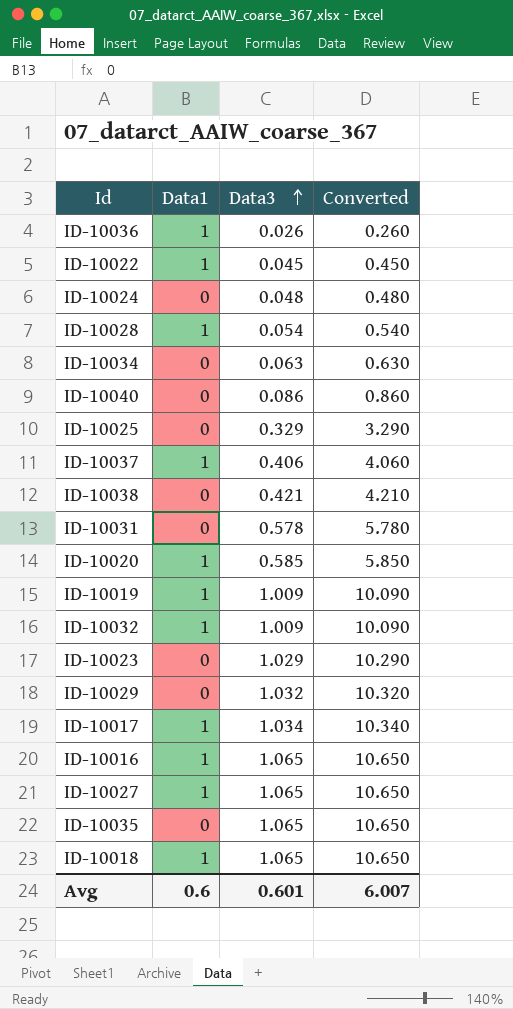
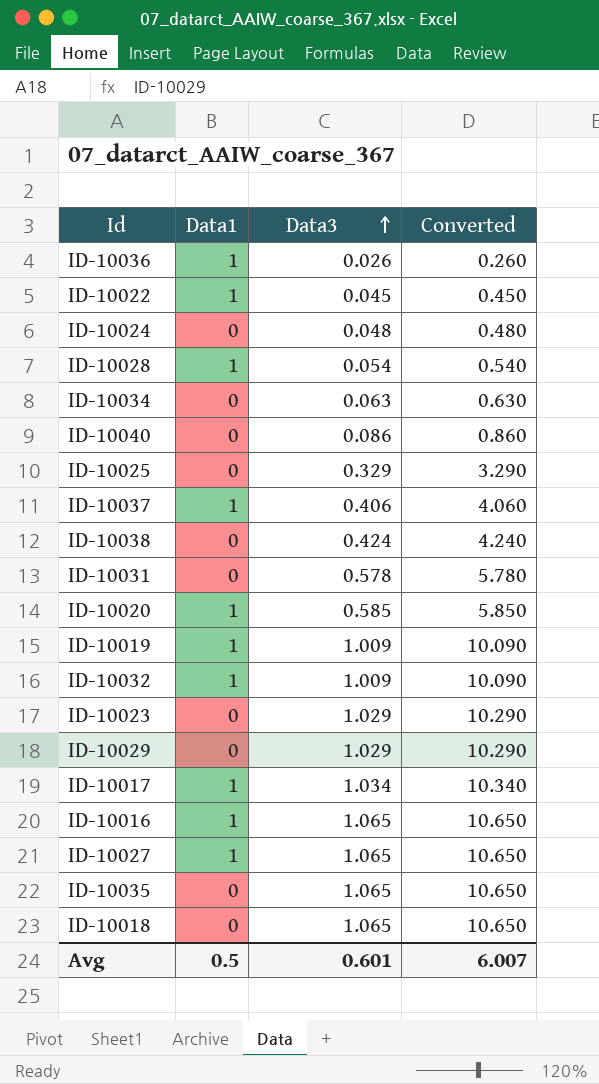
ID-10038 | Data3: 0.421 -> 0.424
ID-10038 | Converted: 4.210 -> 4.240
ID-10029 | Data3: 1.032 -> 1.029
ID-10029 | Converted: 10.320 -> 10.290
ID-10018 | Data1: 1 -> 0
Avg | Data1: 0.6 -> 0.5

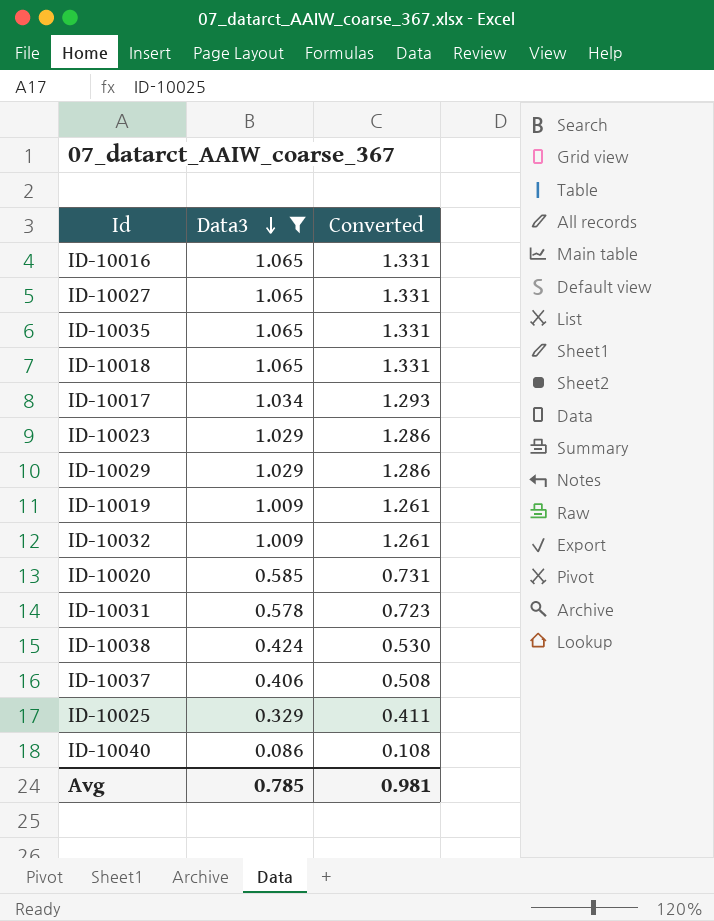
filter: none -> Data3 >= 0.086
row order: Data3 ascending -> Data3 descending
column Data1 | position: 2 -> none
column Converted | formula: [Data3] * 10 -> [Data3] * 1.25
Avg | Data3: 0.601 -> 0.785
Avg | Converted: 6.007 -> 0.981

